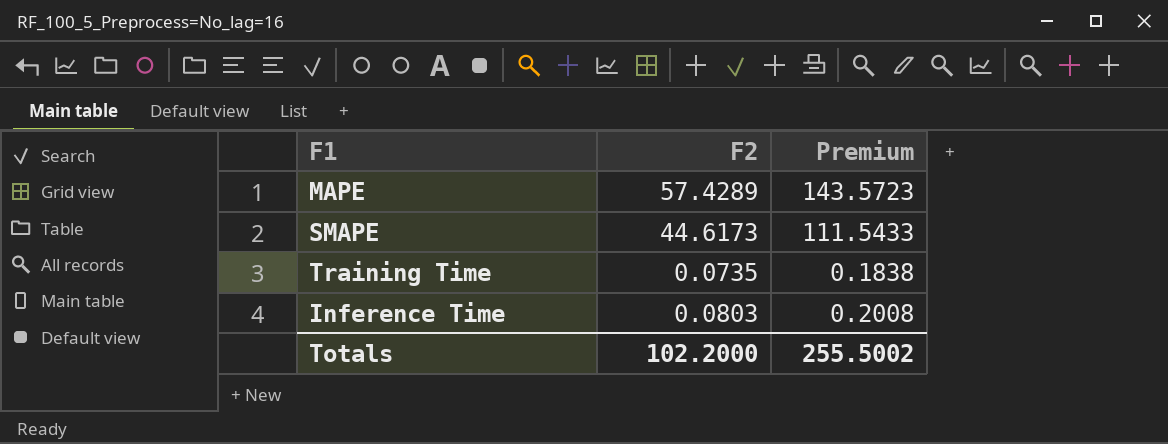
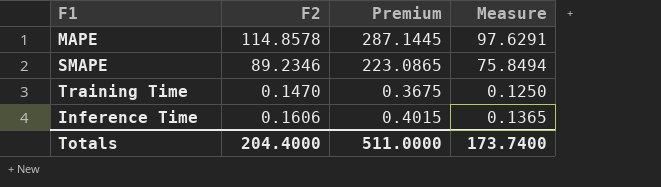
column Measure | formula: none -> [F2] * 0.85
MAPE | F2: 57.4289 -> 114.8578
MAPE | Premium: 143.5723 -> 287.1445
SMAPE | F2: 44.6173 -> 89.2346
SMAPE | Premium: 111.5433 -> 223.0865
Training Time | F2: 0.0735 -> 0.1470
Training Time | Premium: 0.1838 -> 0.3675
Inference Time | F2: 0.0803 -> 0.1606
Inference Time | Premium: 0.2008 -> 0.4015
Totals | F2: 102.2000 -> 204.4000
Totals | Premium: 255.5002 -> 511.0000

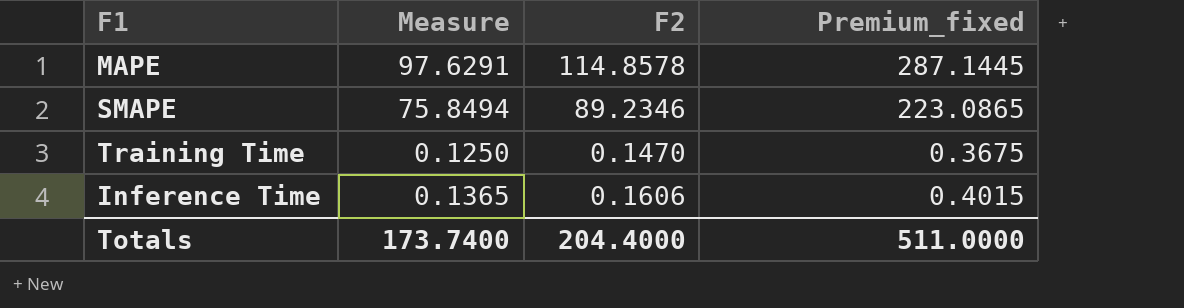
column Measure | position: 4 -> 2
column name: Premium -> Premium_fixed

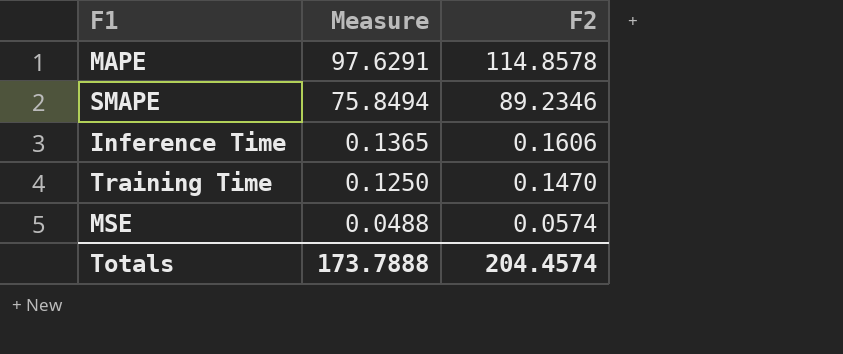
row order: none -> Measure descending
column Premium_fixed | formula: [F2] * 2.5 -> none
row MSE: none -> 0.0488 | 0.0574
Totals | Measure: 173.7400 -> 173.7888
Totals | F2: 204.4000 -> 204.4574

